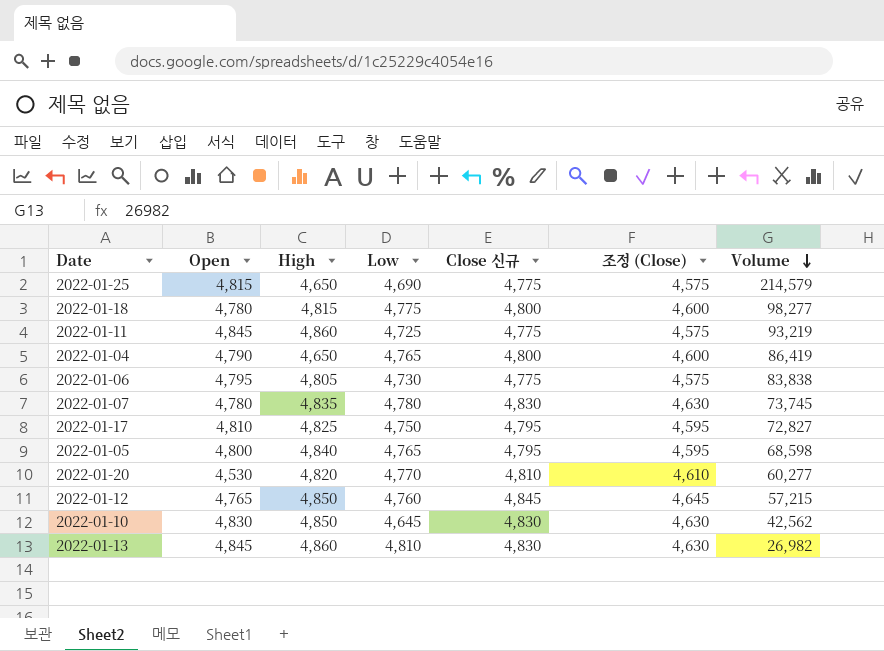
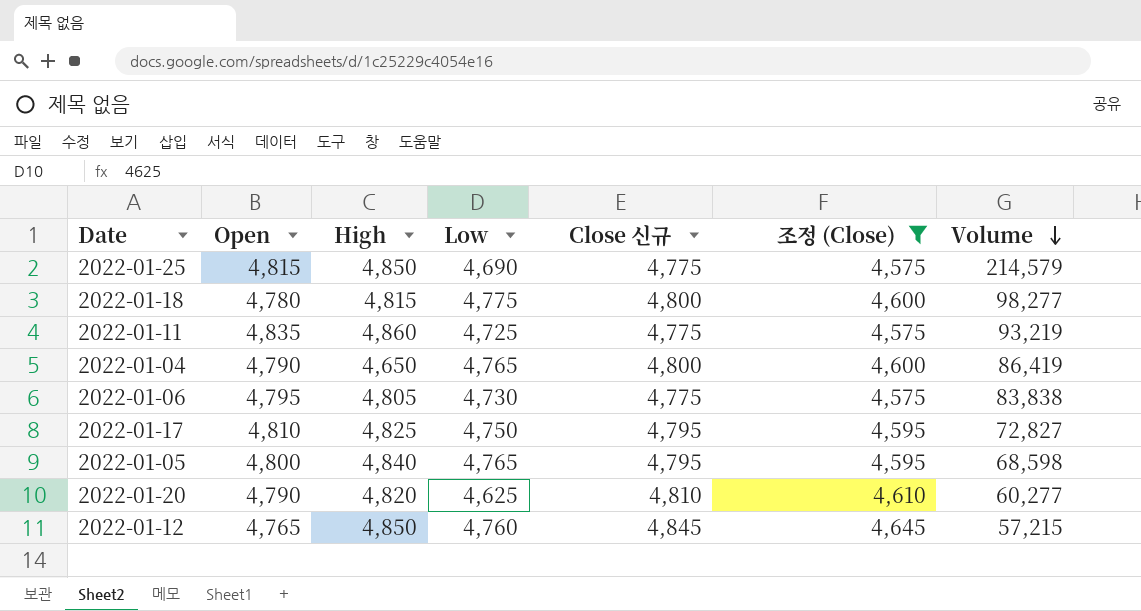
filter: none -> 조정 (Close) != 4,630
2022-01-25 | High: 4,650 -> 4,850
2022-01-11 | Open: 4,845 -> 4,835
2022-01-20 | Open: 4,530 -> 4,790
2022-01-20 | Low: 4,770 -> 4,625

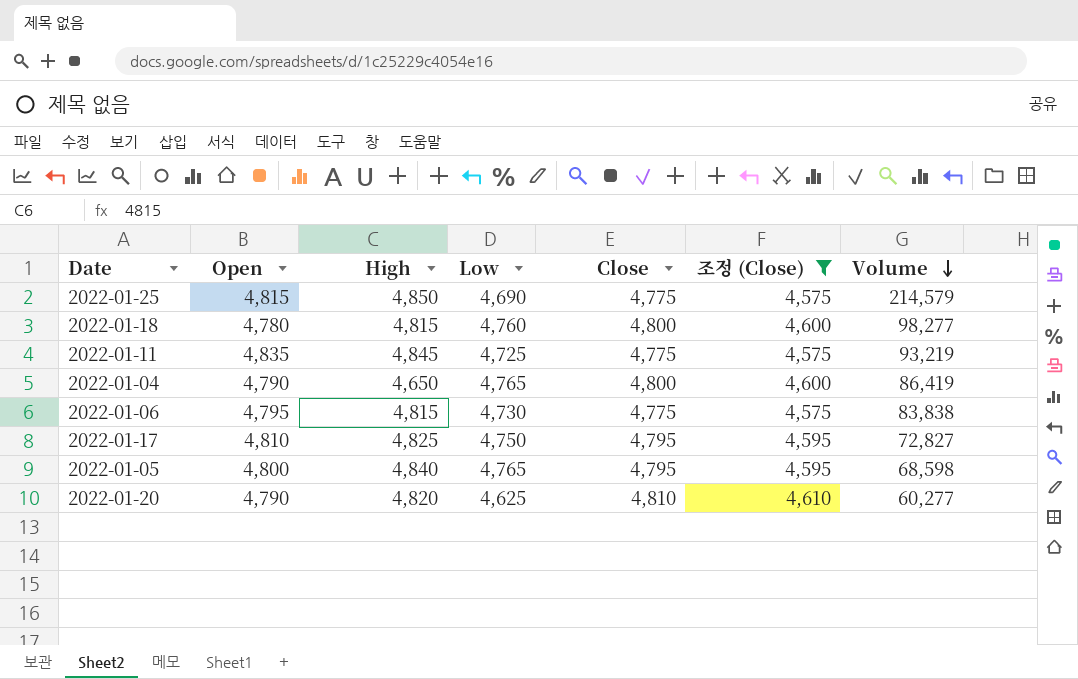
column name: Close 신규 -> Close
row 2022-01-12: 4,765 | 4,850 | 4,760 | 4,845 | 4,645 | 57,215 -> none
2022-01-18 | Low: 4,775 -> 4,760
2022-01-11 | High: 4,860 -> 4,845
2022-01-06 | High: 4,805 -> 4,815

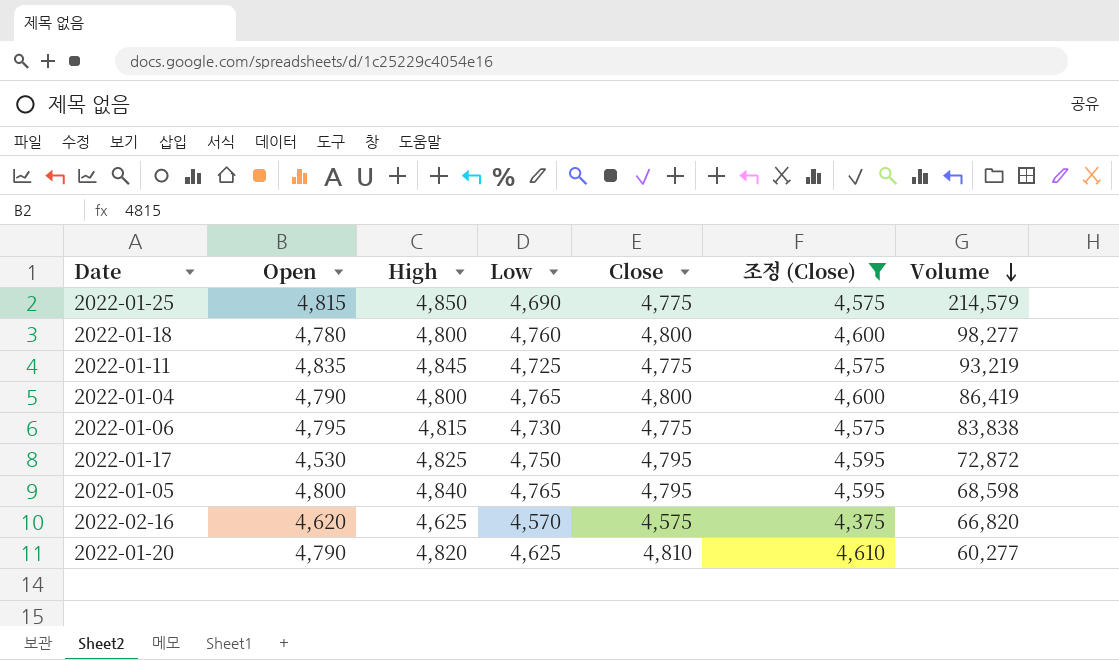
2022-01-18 | High: 4,815 -> 4,800
2022-01-04 | High: 4,650 -> 4,800
2022-01-17 | Open: 4,810 -> 4,530
2022-01-17 | Volume: 72,827 -> 72,872
row 2022-02-16: none -> 4,620 | 4,625 | 4,570 | 4,575 | 4,375 | 66,820

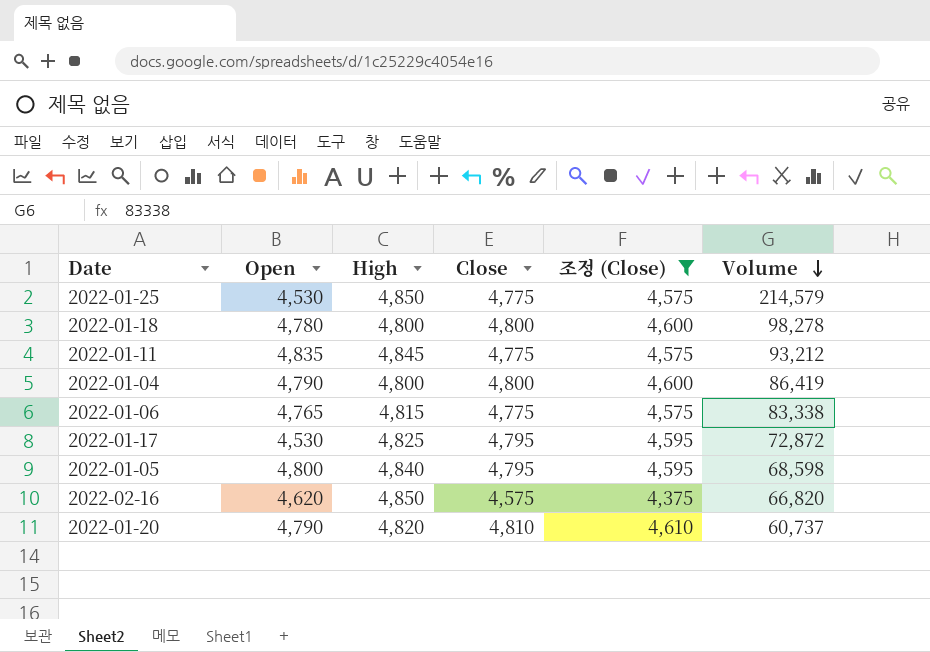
column Low | position: 4 -> none
2022-01-25 | Open: 4,815 -> 4,530
2022-01-18 | Volume: 98,277 -> 98,278
2022-01-11 | Volume: 93,219 -> 93,212
2022-01-06 | Open: 4,795 -> 4,765
2022-01-06 | Volume: 83,838 -> 83,338
2022-02-16 | High: 4,625 -> 4,850
2022-01-20 | Volume: 60,277 -> 60,737

